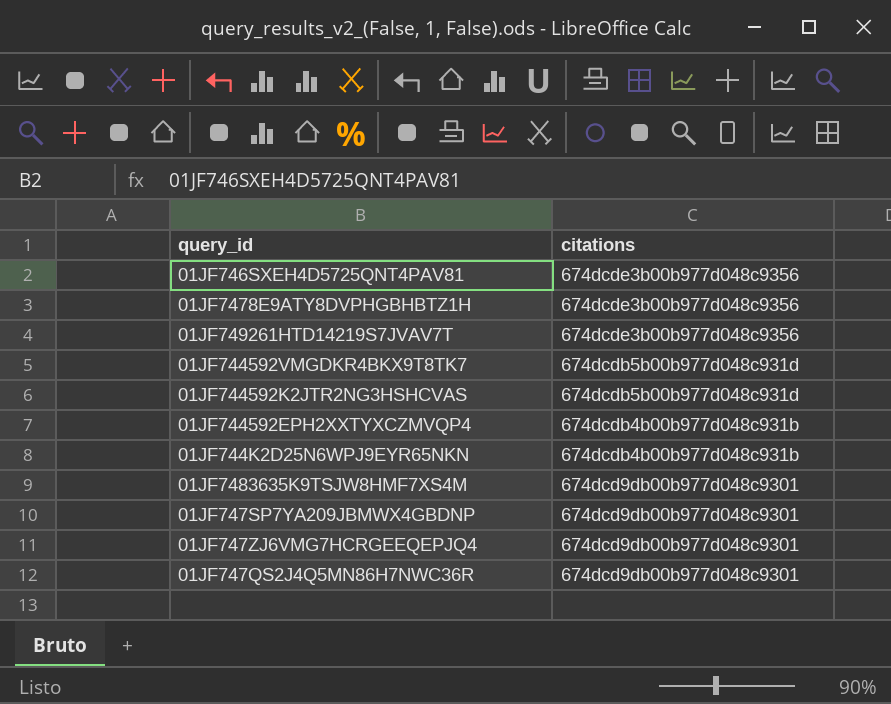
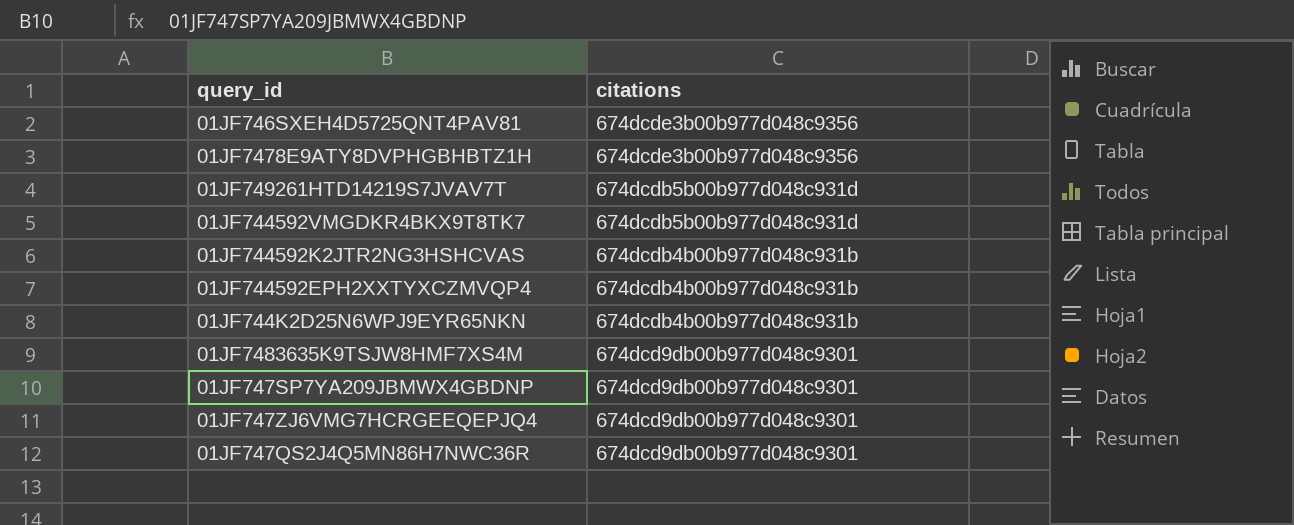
01JF749261HTD14219S7JVAV7T | citations: 674dcde3b00b977d048c9356 -> 674dcdb5b00b977d048c931d
01JF744592K2JTR2NG3HSHCVAS | citations: 674dcdb5b00b977d048c931d -> 674dcdb4b00b977d048c931b

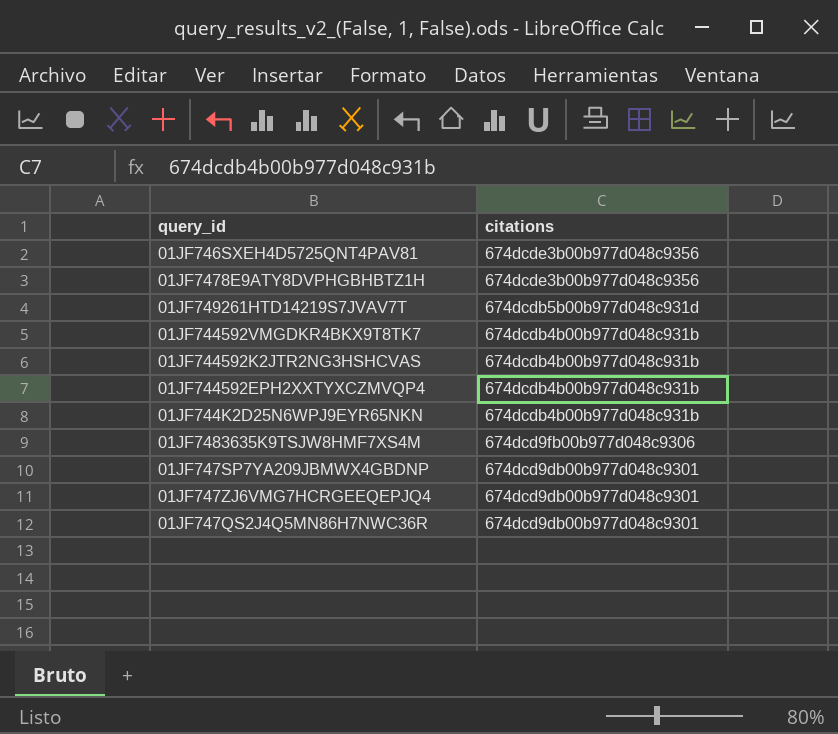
01JF744592VMGDKR4BKX9T8TK7 | citations: 674dcdb5b00b977d048c931d -> 674dcdb4b00b977d048c931b
01JF7483635K9TSJW8HMF7XS4M | citations: 674dcd9db00b977d048c9301 -> 674dcd9fb00b977d048c9306

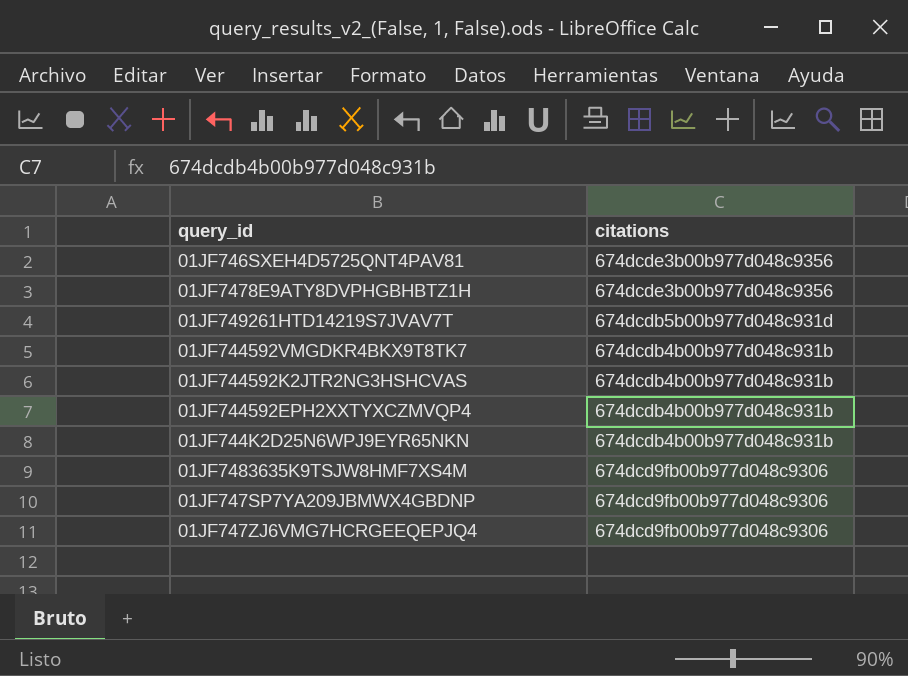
row 01JF747QS2J4Q5MN86H7NWC36R: 674dcd9db00b977d048c9301 -> none
01JF747SP7YA209JBMWX4GBDNP | citations: 674dcd9db00b977d048c9301 -> 674dcd9fb00b977d048c9306
01JF747ZJ6VMG7HCRGEEQEPJQ4 | citations: 674dcd9db00b977d048c9301 -> 674dcd9fb00b977d048c9306

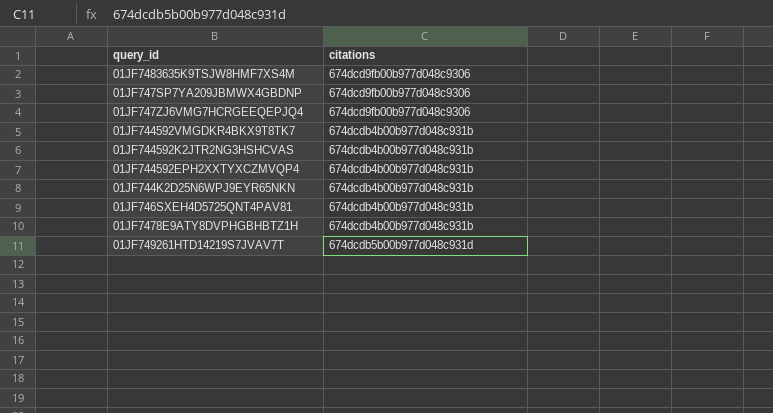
row order: citations descending -> citations ascending
01JF746SXEH4D5725QNT4PAV81 | citations: 674dcde3b00b977d048c9356 -> 674dcdb4b00b977d048c931b
01JF7478E9ATY8DVPHGBHBTZ1H | citations: 674dcde3b00b977d048c9356 -> 674dcdb4b00b977d048c931b

